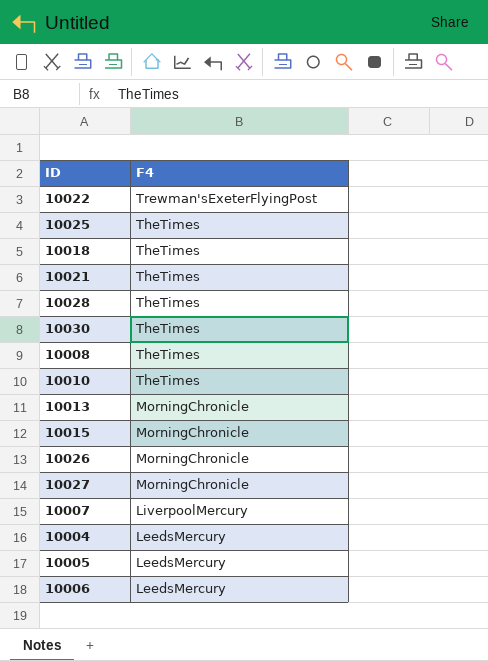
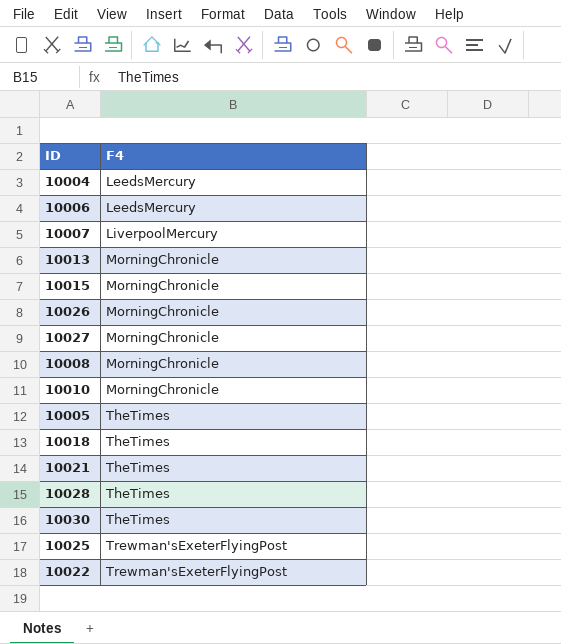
row order: F4 descending -> F4 ascending
10008 | F4: TheTimes -> MorningChronicle
10010 | F4: TheTimes -> MorningChronicle
10005 | F4: LeedsMercury -> TheTimes
10025 | F4: TheTimes -> Trewman'sExeterFlyingPost

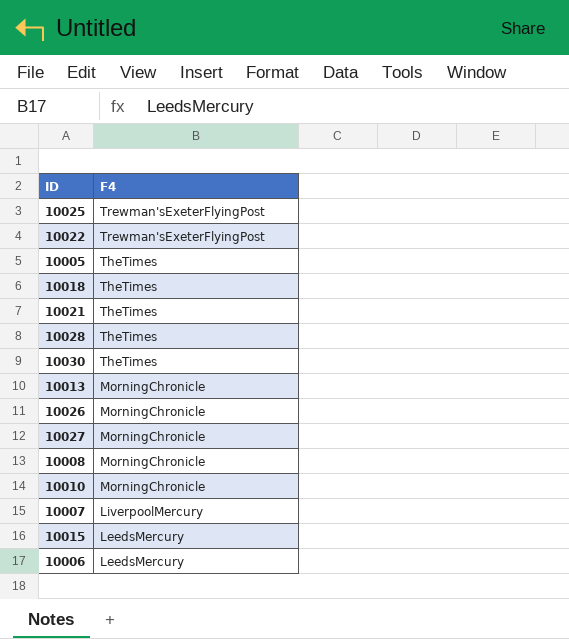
row order: F4 ascending -> F4 descending
row 10004: LeedsMercury -> none
10015 | F4: MorningChronicle -> LeedsMercury

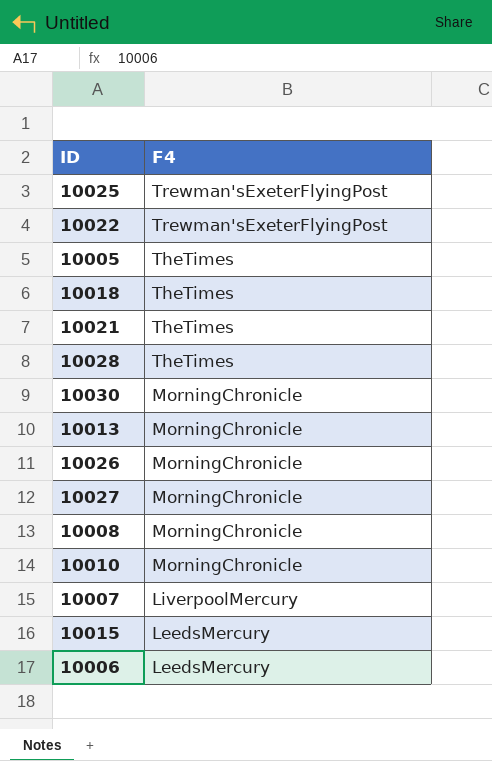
10030 | F4: TheTimes -> MorningChronicle

